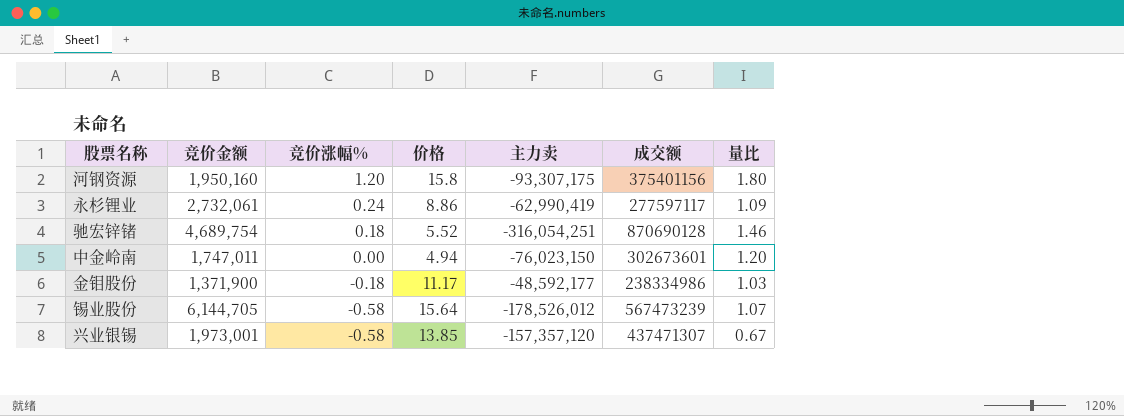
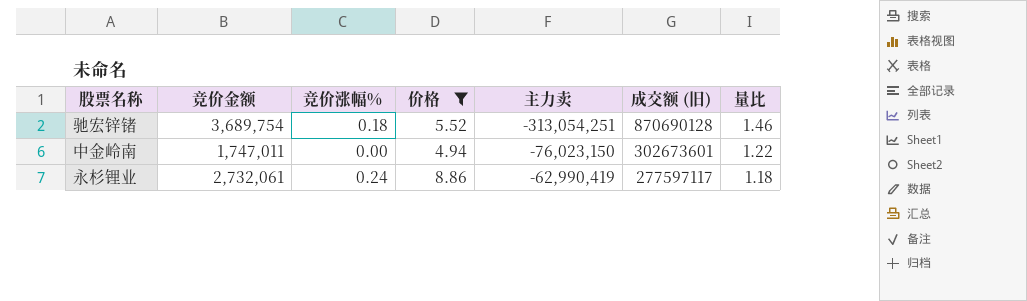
filter: none -> 价格 <= 8.86
row order: 竞价涨幅% descending -> 主力卖 ascending
column name: 成交额 -> 成交额 (旧)
驰宏锌锗 | 竞价金额: 4,689,754 -> 3,689,754
驰宏锌锗 | 主力卖: -316,054,251 -> -313,054,251
中金岭南 | 量比: 1.20 -> 1.22
永杉锂业 | 量比: 1.09 -> 1.18

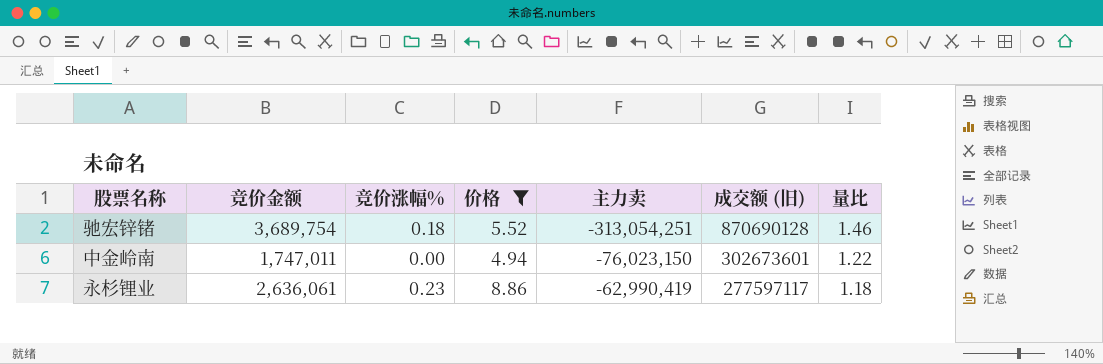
永杉锂业 | 竞价金额: 2,732,061 -> 2,636,061
永杉锂业 | 竞价涨幅%: 0.24 -> 0.23

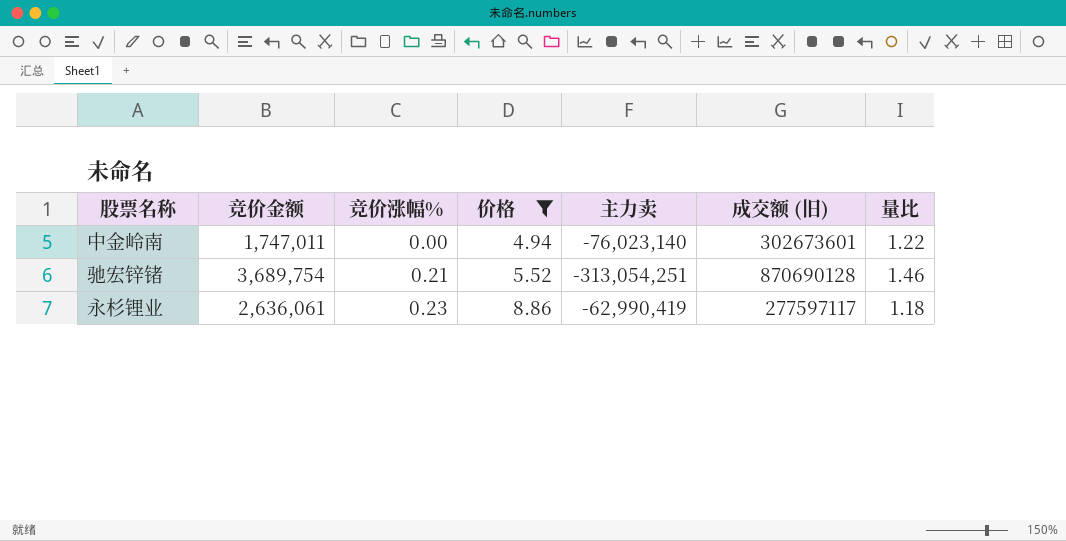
row order: 主力卖 ascending -> 竞价涨幅% ascending
中金岭南 | 主力卖: -76,023,150 -> -76,023,140
驰宏锌锗 | 竞价涨幅%: 0.18 -> 0.21

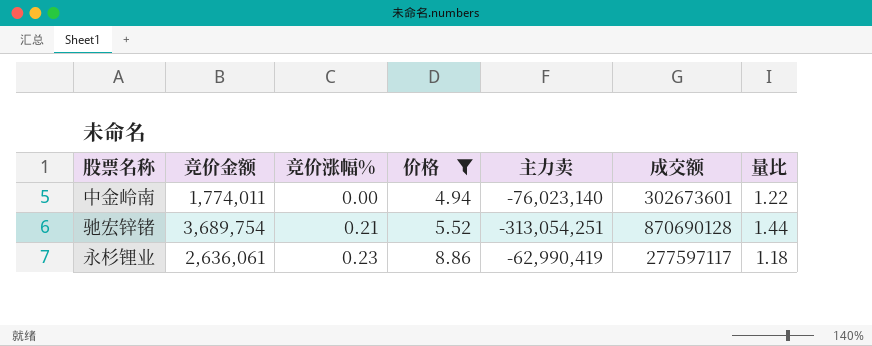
column name: 成交额 (旧) -> 成交额
中金岭南 | 竞价金额: 1,747,011 -> 1,774,011
驰宏锌锗 | 量比: 1.46 -> 1.44

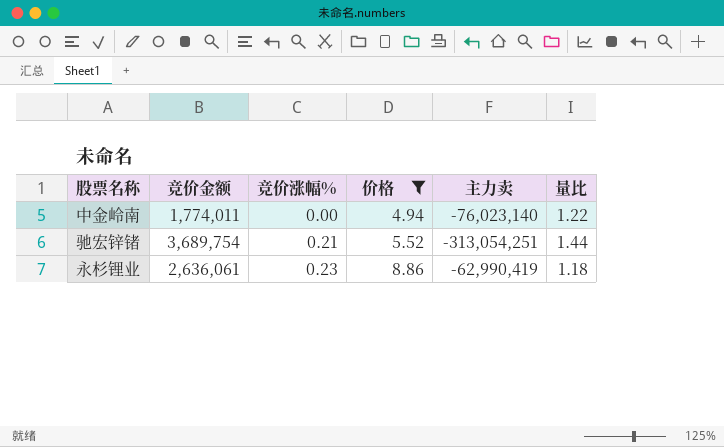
column 成交额 | position: 6 -> none

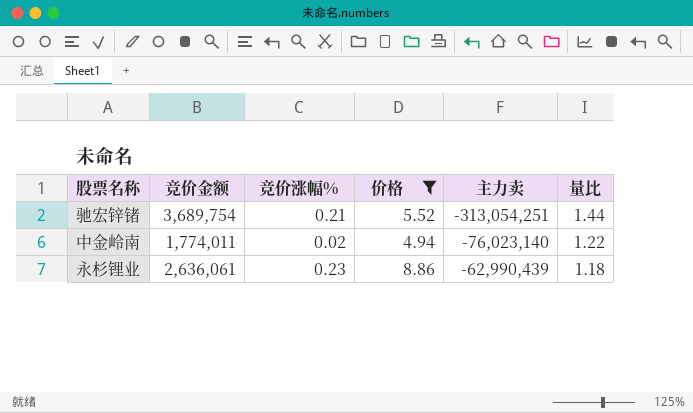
row order: 竞价涨幅% ascending -> 主力卖 ascending
中金岭南 | 竞价涨幅%: 0.00 -> 0.02
永杉锂业 | 主力卖: -62,990,419 -> -62,990,439

